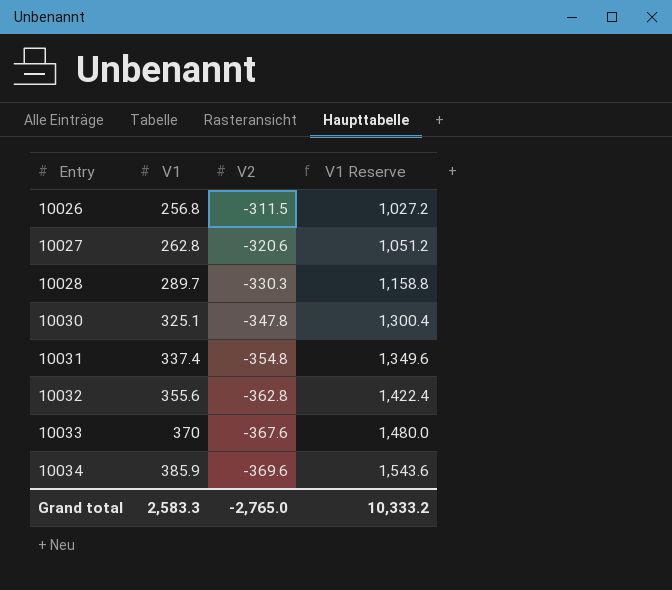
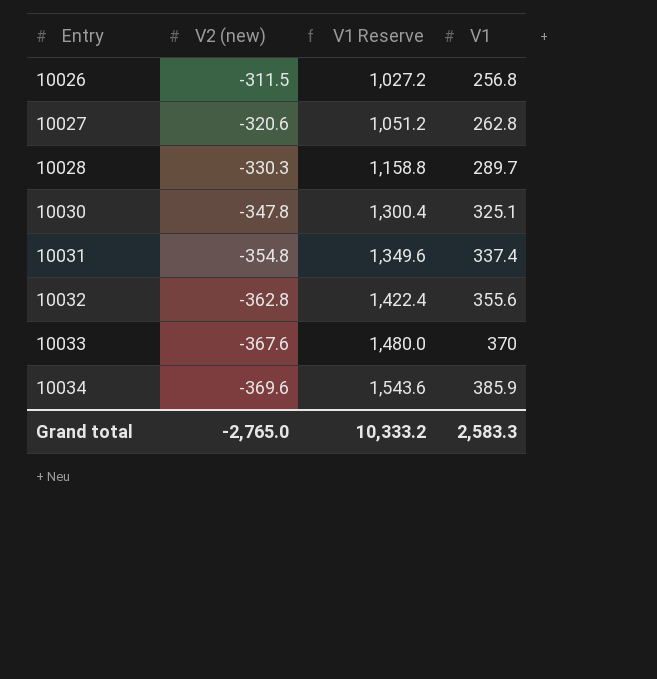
column name: V2 -> V2 (new)
column V1 | position: 2 -> 4

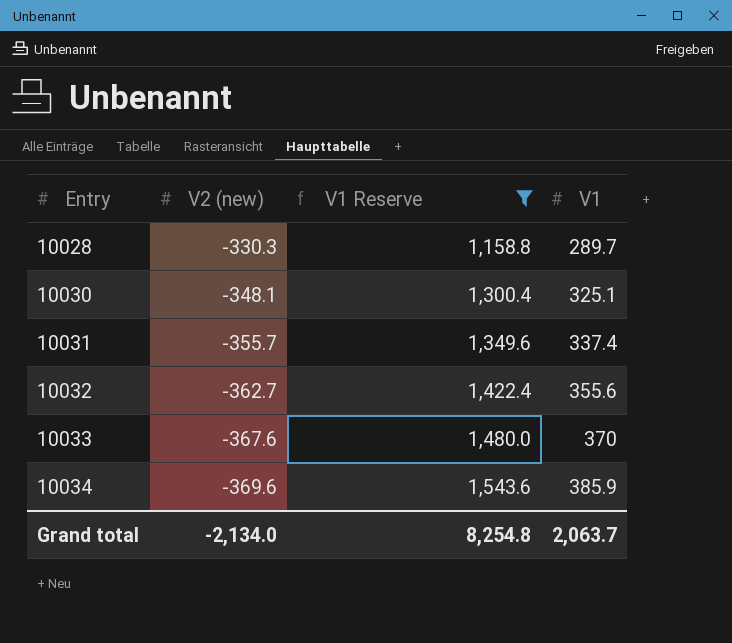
filter: none -> V1 Reserve >= 1,158.8
10030 | V2 (new): -347.8 -> -348.1
10031 | V2 (new): -354.8 -> -355.7
10032 | V2 (new): -362.8 -> -362.7
Grand total | V2 (new): -2,765.0 -> -2,134.0
Grand total | V1 Reserve: 10,333.2 -> 8,254.8
Grand total | V1: 2,583.3 -> 2,063.7

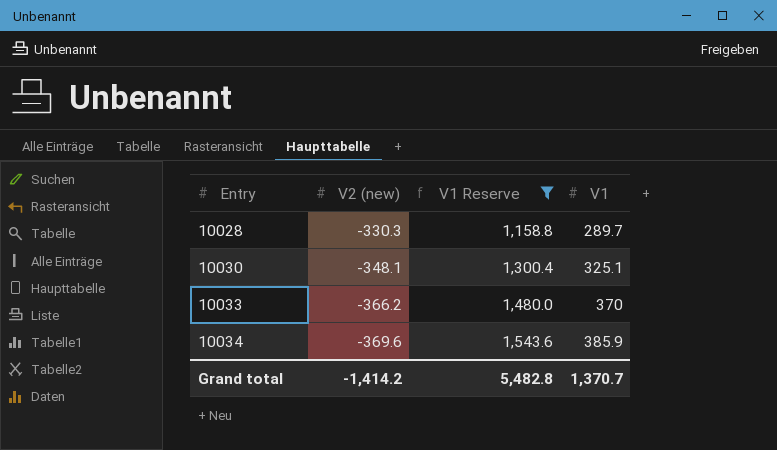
row 10031: -355.7 | 1,349.6 | 337.4 -> none
row 10032: -362.7 | 1,422.4 | 355.6 -> none
10033 | V2 (new): -367.6 -> -366.2
Grand total | V2 (new): -2,134.0 -> -1,414.2
Grand total | V1 Reserve: 8,254.8 -> 5,482.8
Grand total | V1: 2,063.7 -> 1,370.7

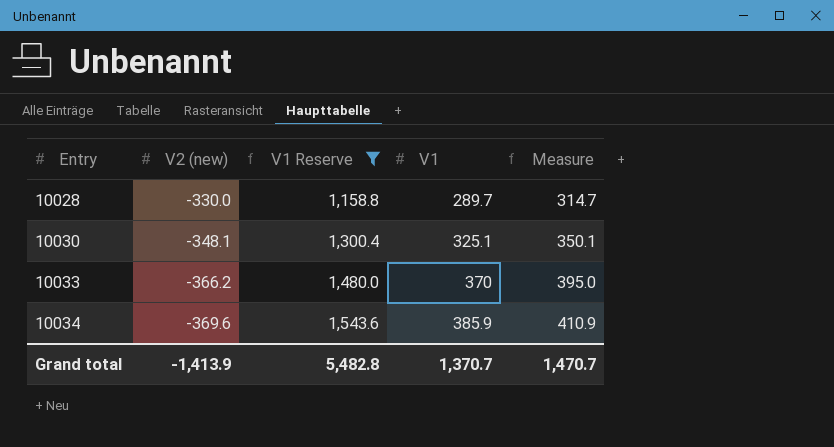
column Measure | formula: none -> [V1] + 25
10028 | V2 (new): -330.3 -> -330.0
Grand total | V2 (new): -1,414.2 -> -1,413.9

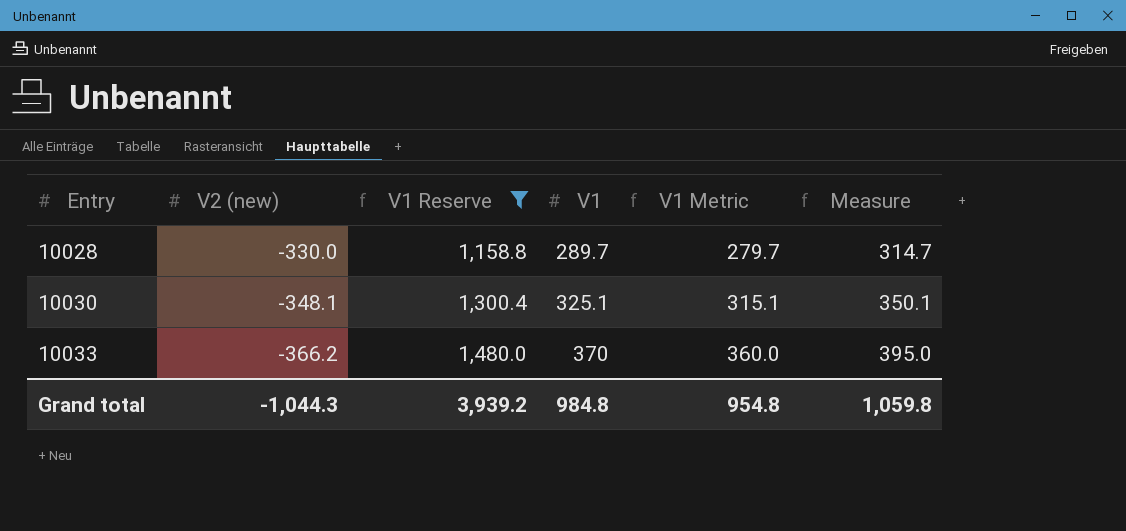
column V1 Metric | formula: none -> [V1] - 10
row 10034: -369.6 | 1,543.6 | 385.9 | 410.9 -> none
Grand total | V2 (new): -1,413.9 -> -1,044.3
Grand total | V1 Reserve: 5,482.8 -> 3,939.2
Grand total | V1: 1,370.7 -> 984.8
Grand total | Measure: 1,470.7 -> 1,059.8

